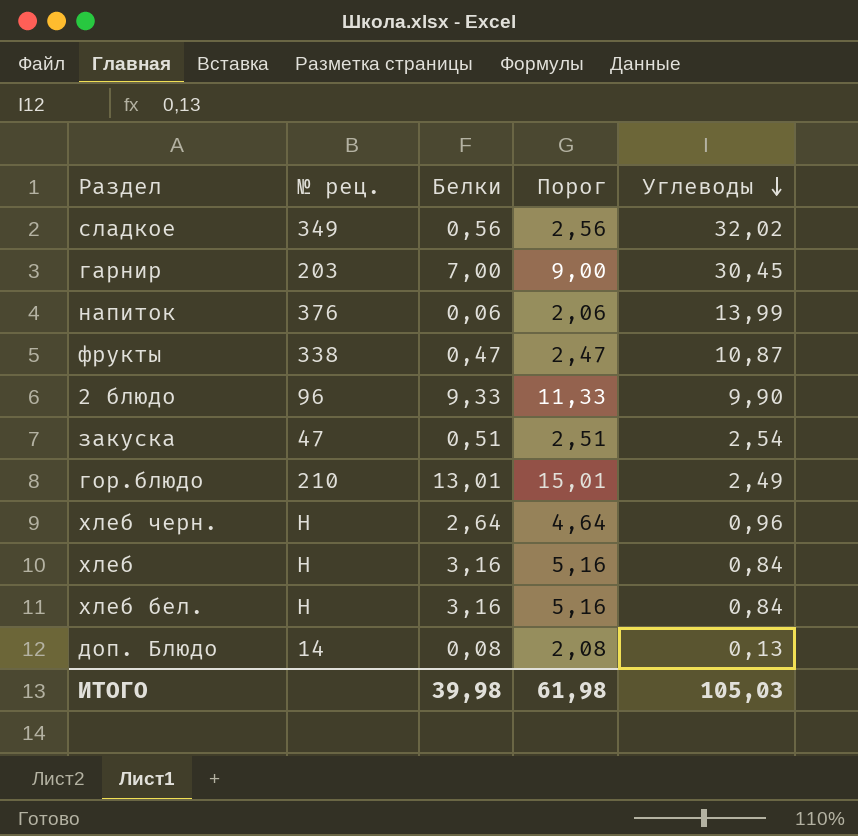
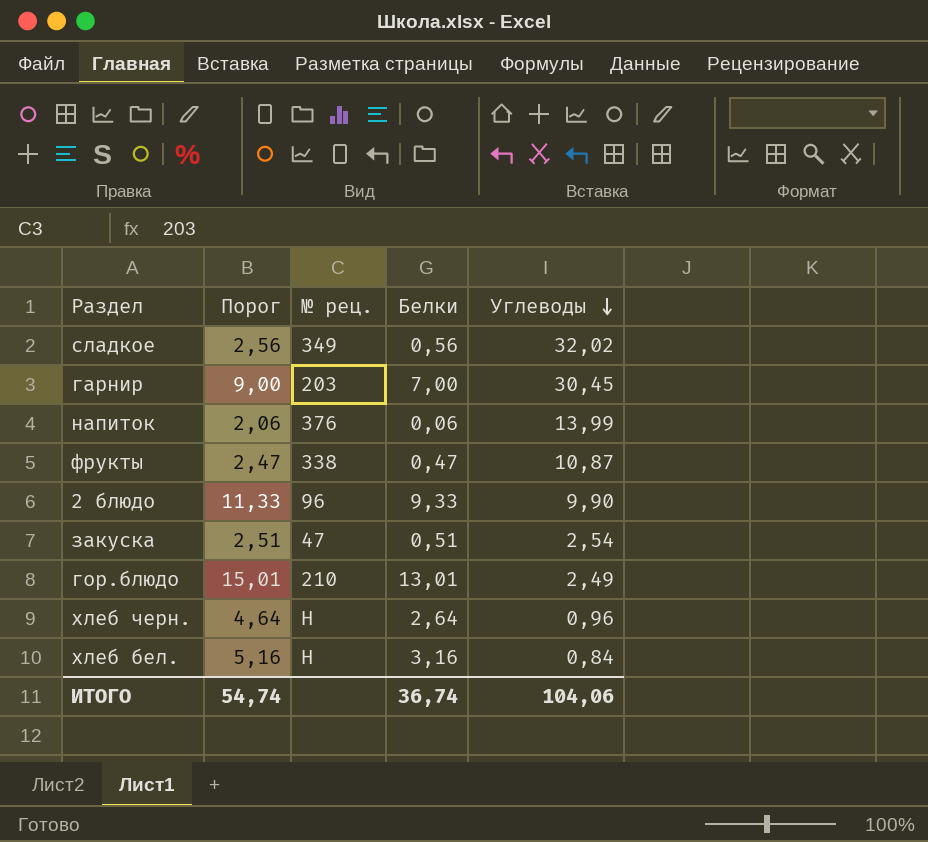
column Порог | position: 4 -> 2
row хлеб: Н | 3,16 | 5,16 | 0,84 -> none
row доп. Блюдо: 14 | 0,08 | 2,08 | 0,13 -> none
ИТОГО | Порог: 61,98 -> 54,74
ИТОГО | Белки: 39,98 -> 36,74
ИТОГО | Углеводы: 105,03 -> 104,06

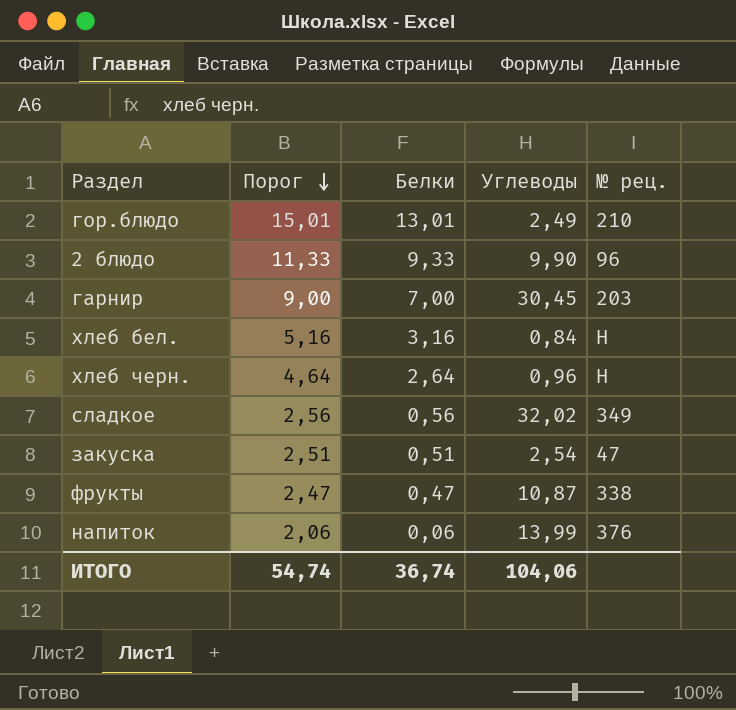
row order: Углеводы descending -> Порог descending
column № рец. | position: 3 -> 5

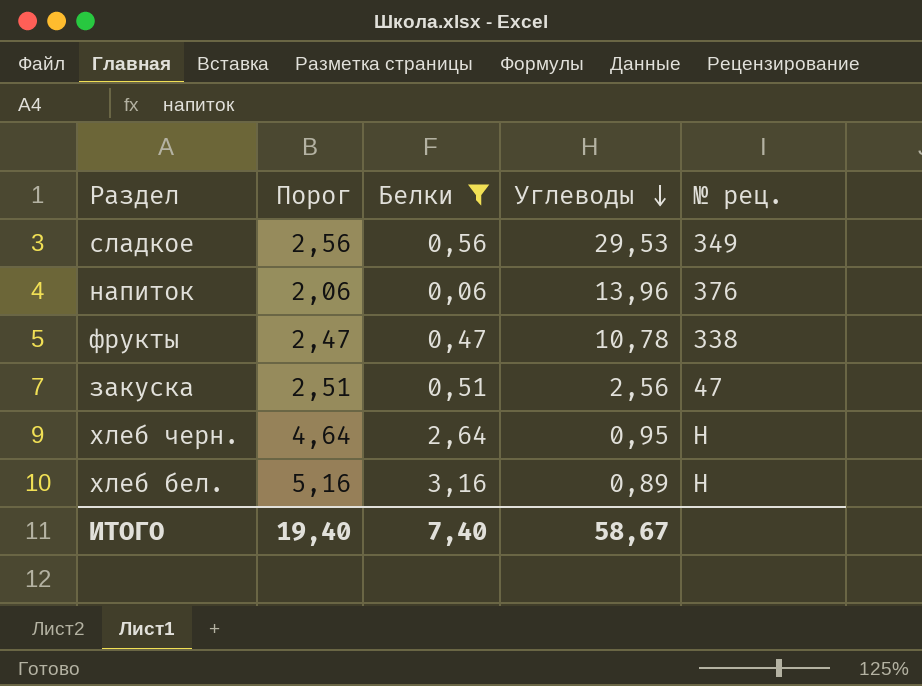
filter: none -> Белки <= 3,16
row order: Порог descending -> Углеводы descending
сладкое | Углеводы: 32,02 -> 29,53
напиток | Углеводы: 13,99 -> 13,96
фрукты | Углеводы: 10,87 -> 10,78
закуска | Углеводы: 2,54 -> 2,56
хлеб черн. | Углеводы: 0,96 -> 0,95
хлеб бел. | Углеводы: 0,84 -> 0,89
ИТОГО | Порог: 54,74 -> 19,40
ИТОГО | Белки: 36,74 -> 7,40
ИТОГО | Углеводы: 104,06 -> 58,67

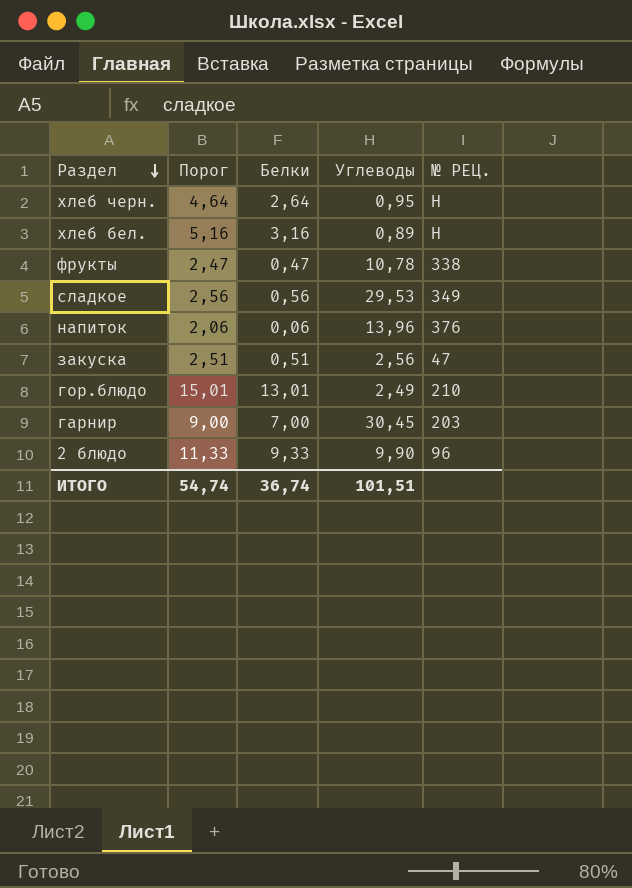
filter: Белки <= 3,16 -> none
row order: Углеводы descending -> Раздел descending
column name: № рец. -> № РЕЦ.
ИТОГО | Порог: 19,40 -> 54,74
ИТОГО | Белки: 7,40 -> 36,74
ИТОГО | Углеводы: 58,67 -> 101,51

